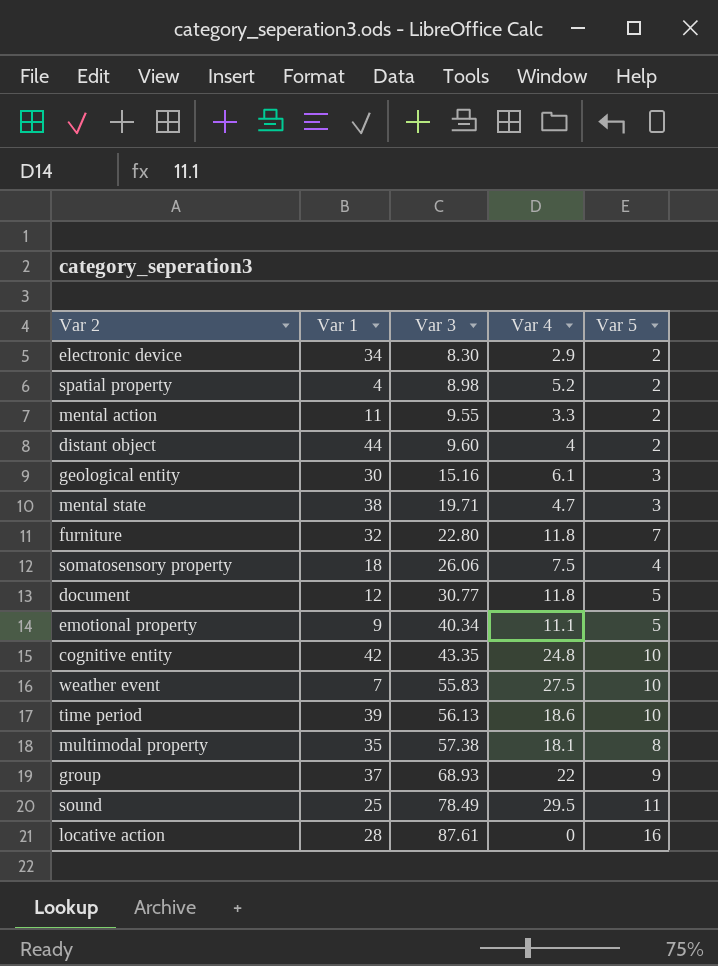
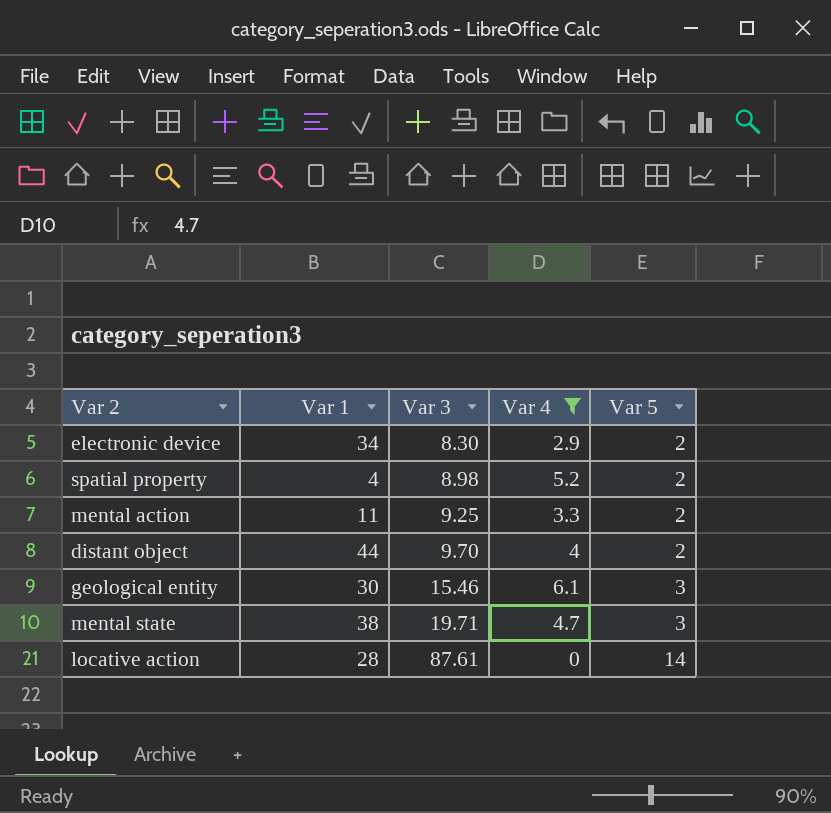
filter: none -> Var 4 <= 6.1
mental action | Var 3: 9.55 -> 9.25
distant object | Var 3: 9.60 -> 9.70
geological entity | Var 3: 15.16 -> 15.46
locative action | Var 5: 16 -> 14

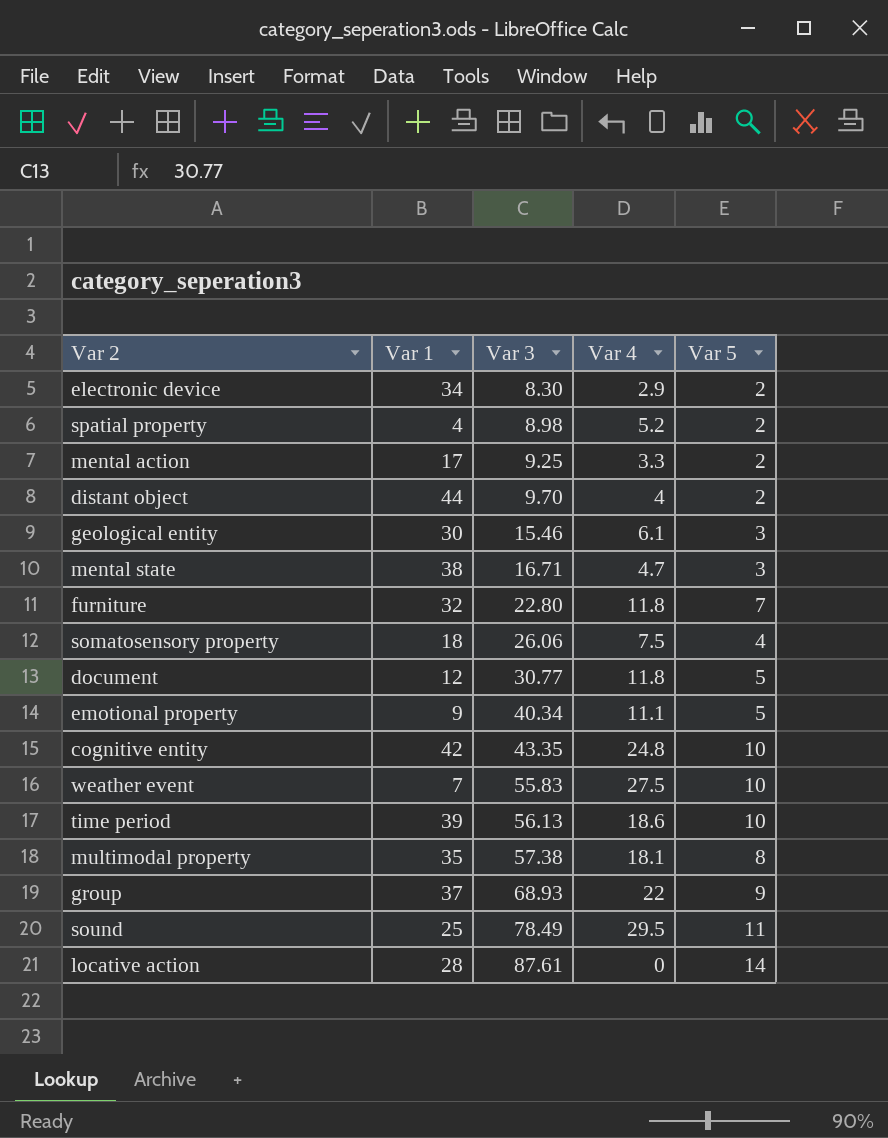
filter: Var 4 <= 6.1 -> none
mental action | Var 1: 11 -> 17
mental state | Var 3: 19.71 -> 16.71

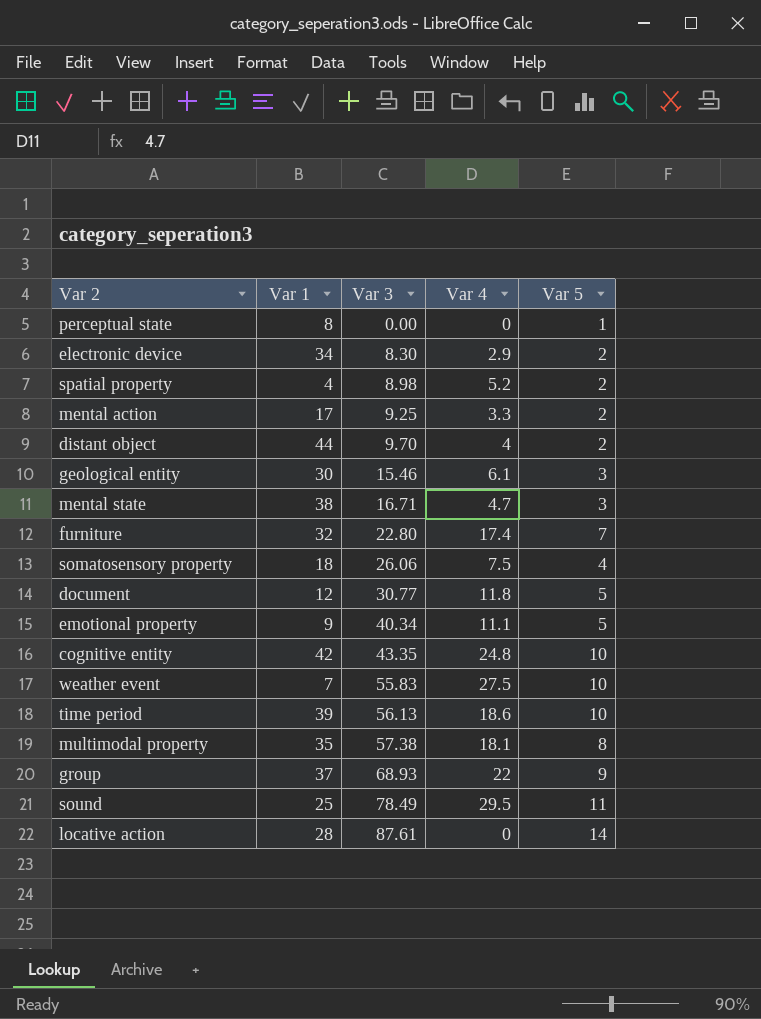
row perceptual state: none -> 8 | 0.00 | 0 | 1
furniture | Var 4: 11.8 -> 17.4

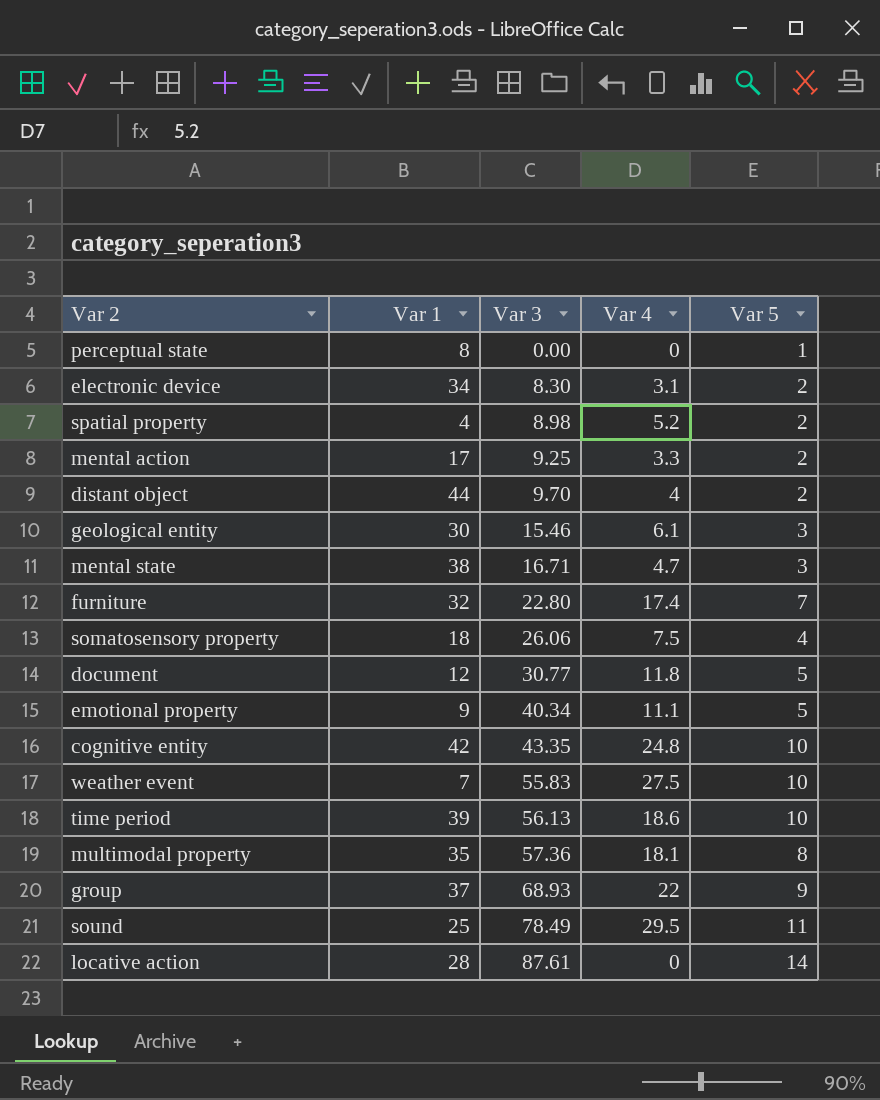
electronic device | Var 4: 2.9 -> 3.1
multimodal property | Var 3: 57.38 -> 57.36

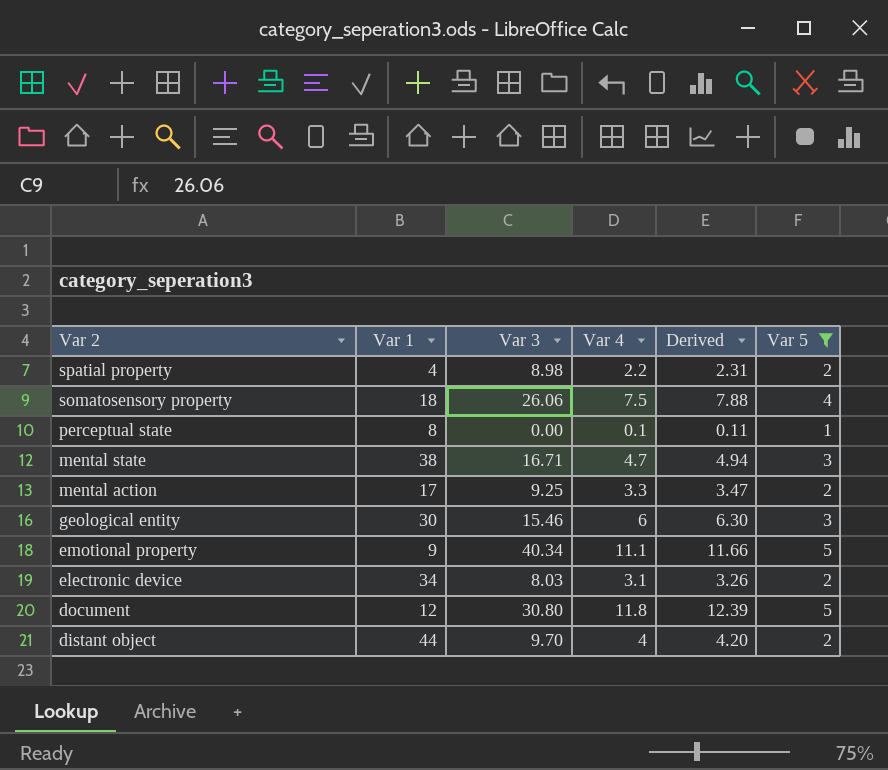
filter: none -> Var 5 <= 5
row order: Var 3 ascending -> Var 2 descending
column Derived | formula: none -> [Var 4] * 1.05
spatial property | Var 4: 5.2 -> 2.2
perceptual state | Var 4: 0 -> 0.1
geological entity | Var 4: 6.1 -> 6
electronic device | Var 3: 8.30 -> 8.03
document | Var 3: 30.77 -> 30.80

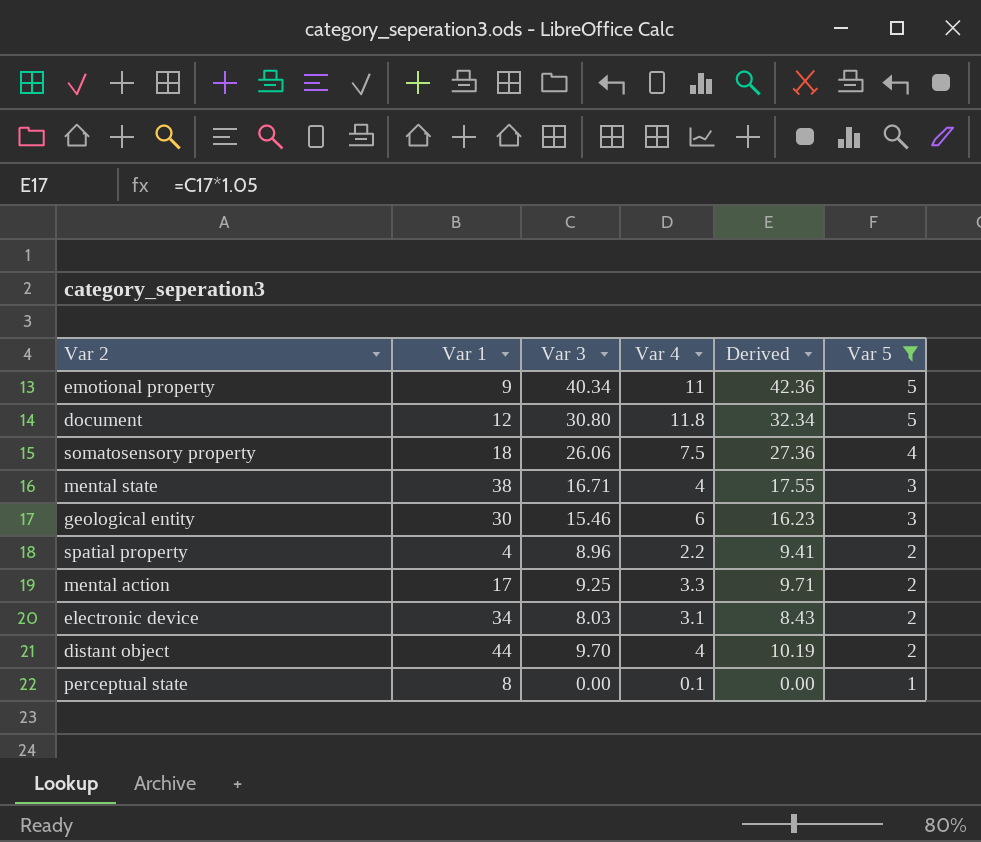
row order: Var 2 descending -> Var 5 descending
column Derived | formula: [Var 4] * 1.05 -> [Var 3] * 1.05
emotional property | Var 4: 11.1 -> 11
mental state | Var 4: 4.7 -> 4
spatial property | Var 3: 8.98 -> 8.96

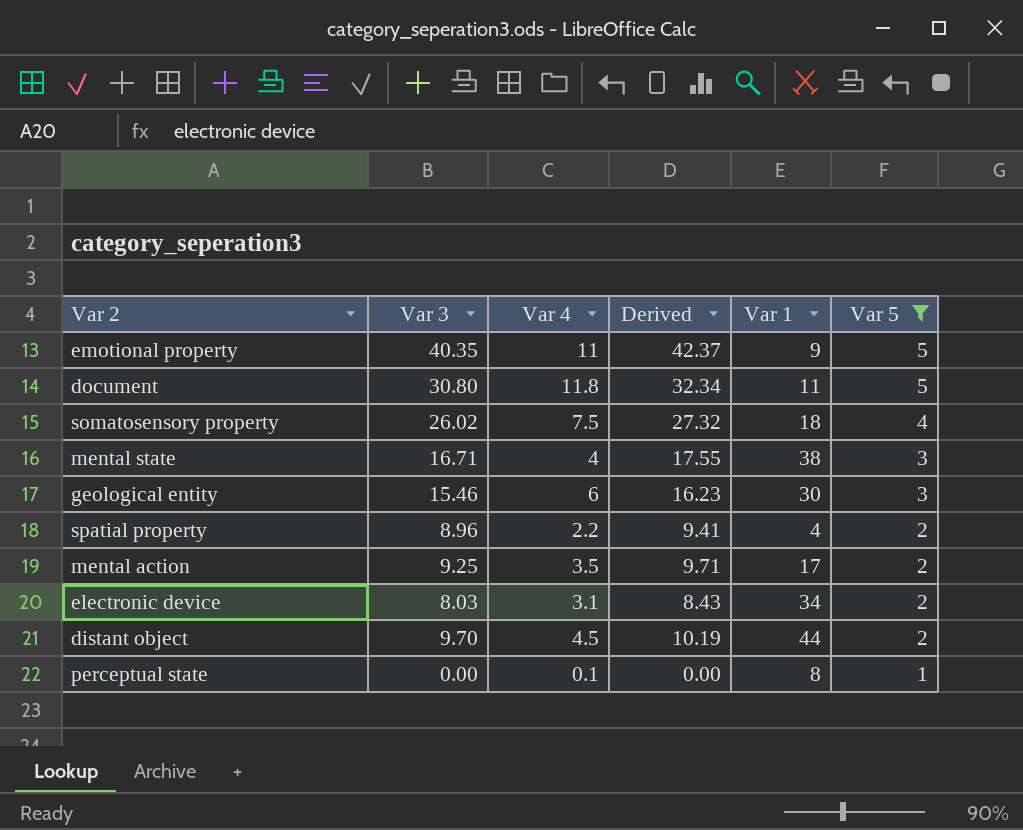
column Var 1 | position: 2 -> 5
emotional property | Var 3: 40.34 -> 40.35
emotional property | Derived: 42.36 -> 42.37
document | Var 1: 12 -> 11
somatosensory property | Var 3: 26.06 -> 26.02
somatosensory property | Derived: 27.36 -> 27.32
mental action | Var 4: 3.3 -> 3.5
distant object | Var 4: 4 -> 4.5

